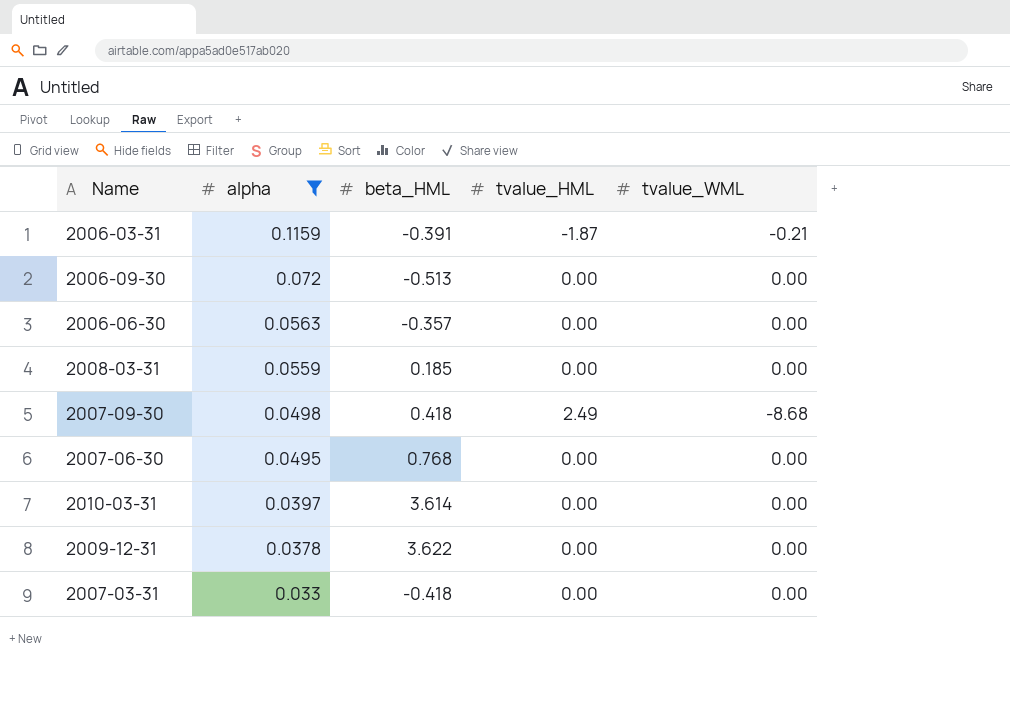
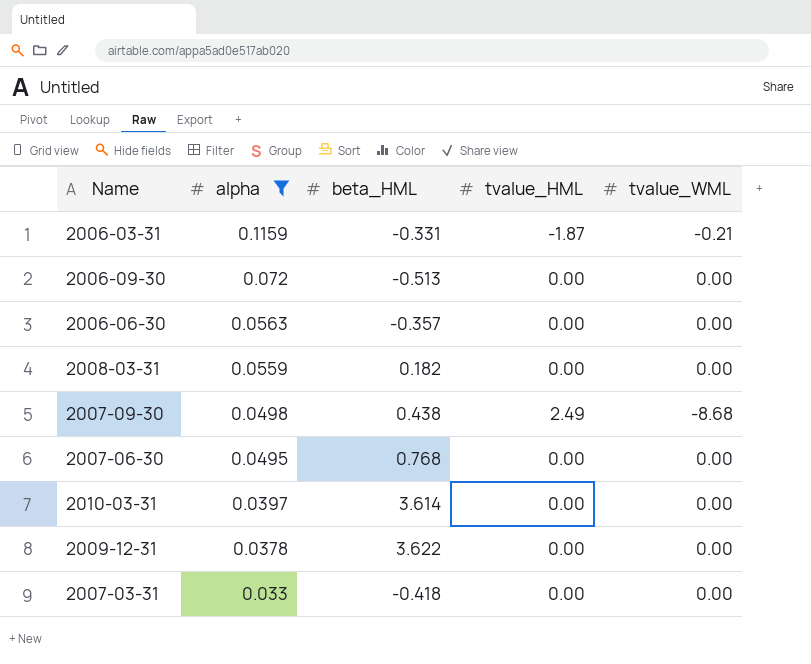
2006-03-31 | beta_HML: -0.391 -> -0.331
2008-03-31 | beta_HML: 0.185 -> 0.182
2007-09-30 | beta_HML: 0.418 -> 0.438

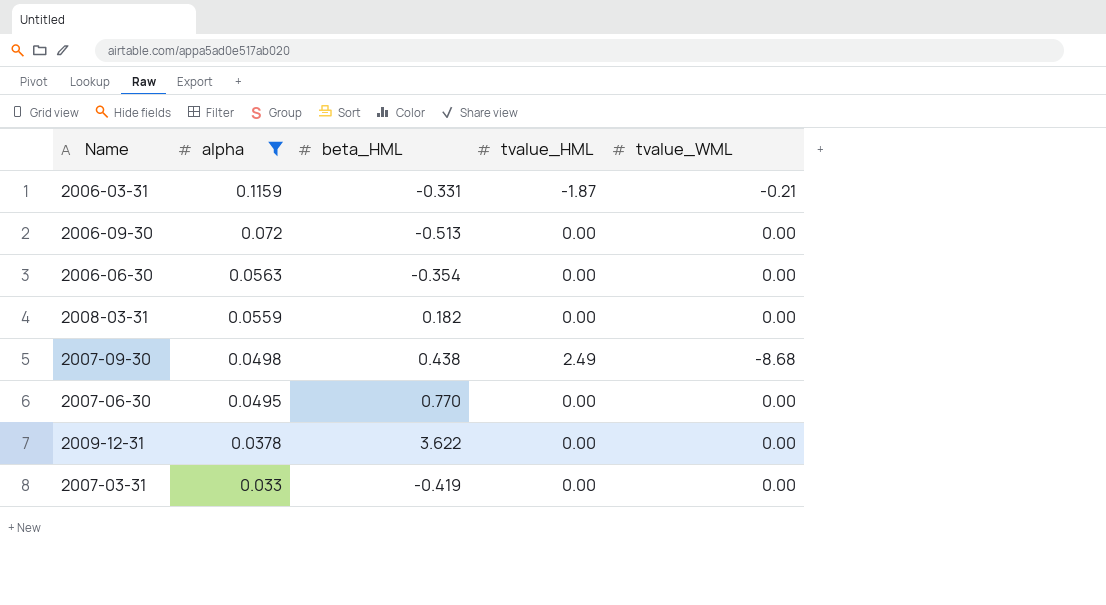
row 2010-03-31: 0.0397 | 3.614 | 0.00 | 0.00 -> none
2006-06-30 | beta_HML: -0.357 -> -0.354
2007-06-30 | beta_HML: 0.768 -> 0.770
2007-03-31 | beta_HML: -0.418 -> -0.419

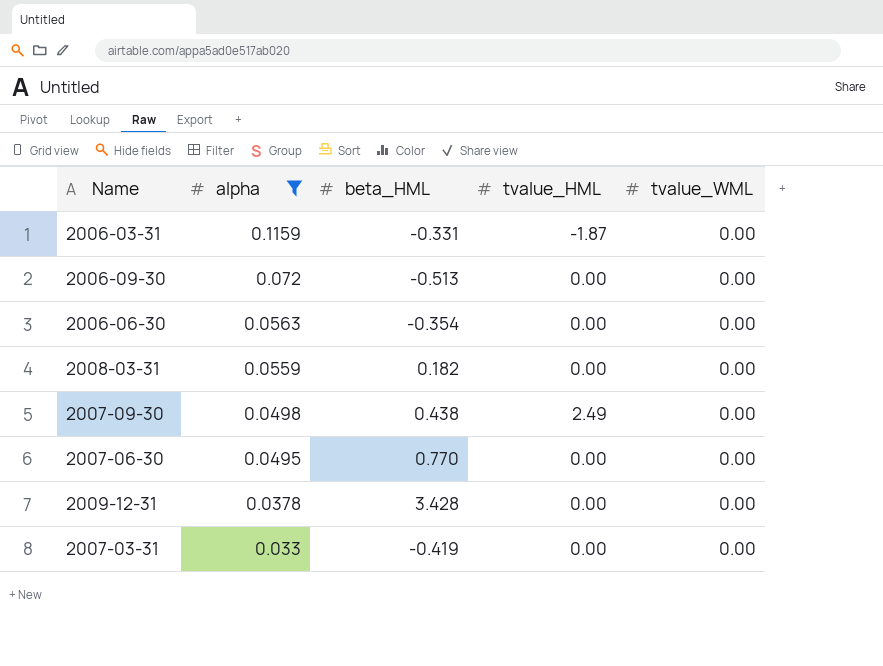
2006-03-31 | tvalue_WML: -0.21 -> 0.00
2007-09-30 | tvalue_WML: -8.68 -> 0.00
2009-12-31 | beta_HML: 3.622 -> 3.428

